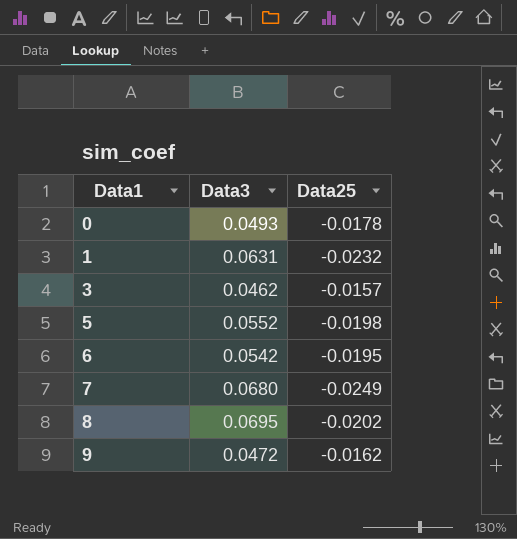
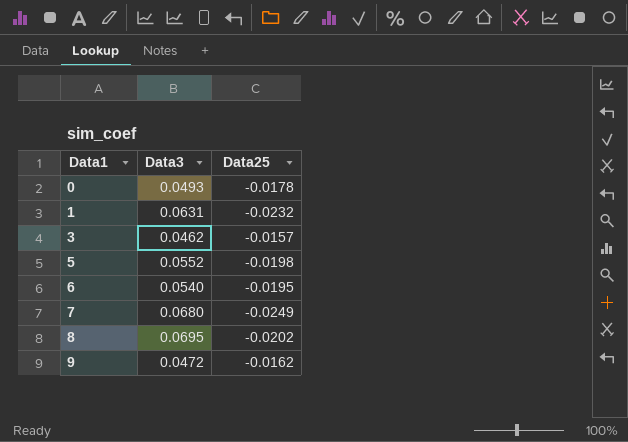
6 | Data3: 0.0542 -> 0.0540

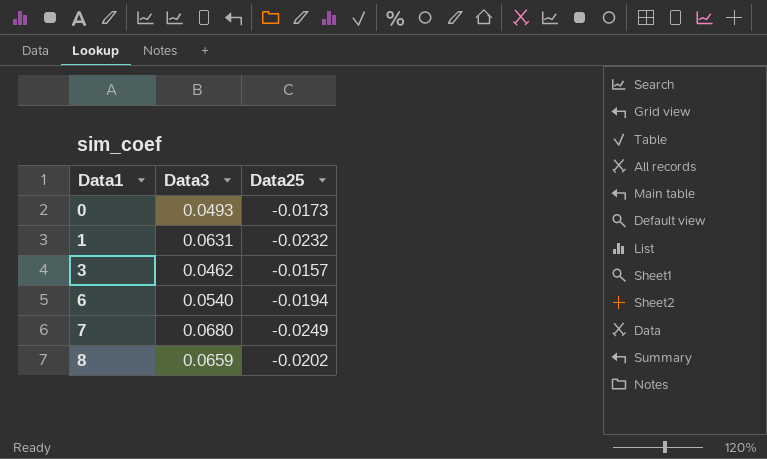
row 5: 0.0552 | -0.0198 -> none
row 9: 0.0472 | -0.0162 -> none
0 | Data25: -0.0178 -> -0.0173
6 | Data25: -0.0195 -> -0.0194
8 | Data3: 0.0695 -> 0.0659

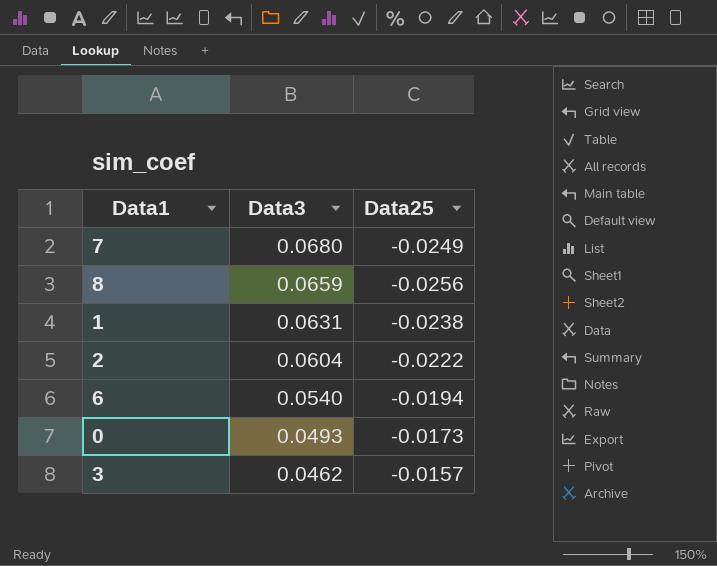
row order: Data1 ascending -> Data3 descending
8 | Data25: -0.0202 -> -0.0256
1 | Data25: -0.0232 -> -0.0238
row 2: none -> 0.0604 | -0.0222

